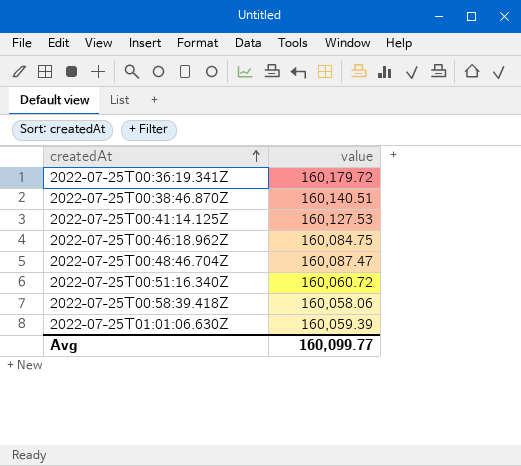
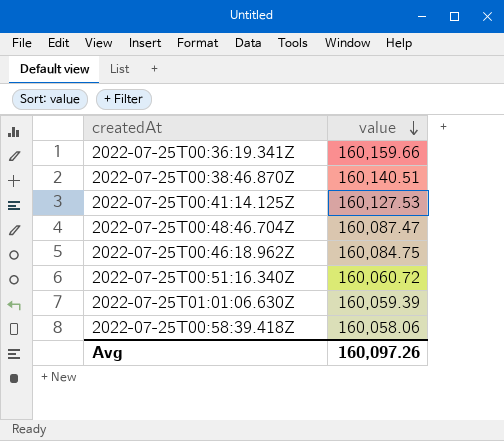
row order: createdAt ascending -> value descending
2022-07-25T00:36:19.341Z | value: 160,179.72 -> 160,159.66
Avg | value: 160,099.77 -> 160,097.26

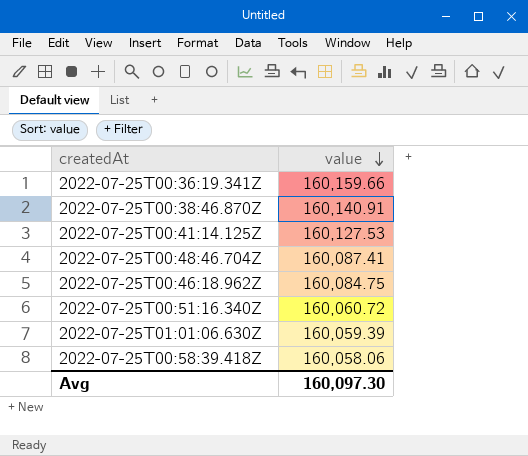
2022-07-25T00:38:46.870Z | value: 160,140.51 -> 160,140.91
2022-07-25T00:48:46.704Z | value: 160,087.47 -> 160,087.41
Avg | value: 160,097.26 -> 160,097.30

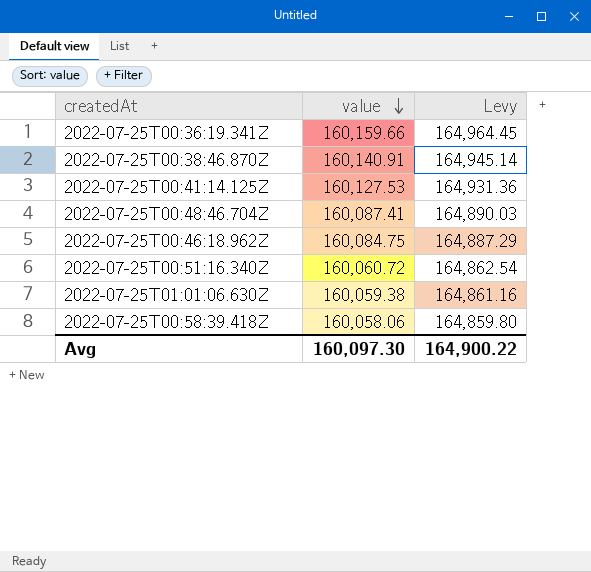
column Levy | formula: none -> [value] * 1.03
2022-07-25T01:01:06.630Z | value: 160,059.39 -> 160,059.38

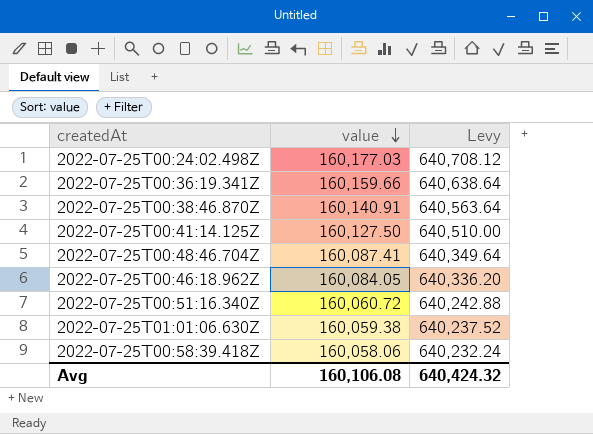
column Levy | formula: [value] * 1.03 -> [value] * 4
row 2022-07-25T00:24:02.498Z: none -> 160,177.03 | 640,708.12
2022-07-25T00:41:14.125Z | value: 160,127.53 -> 160,127.50
2022-07-25T00:46:18.962Z | value: 160,084.75 -> 160,084.05
Avg | value: 160,097.30 -> 160,106.08
Avg | Levy: 164,900.22 -> 640,424.32

